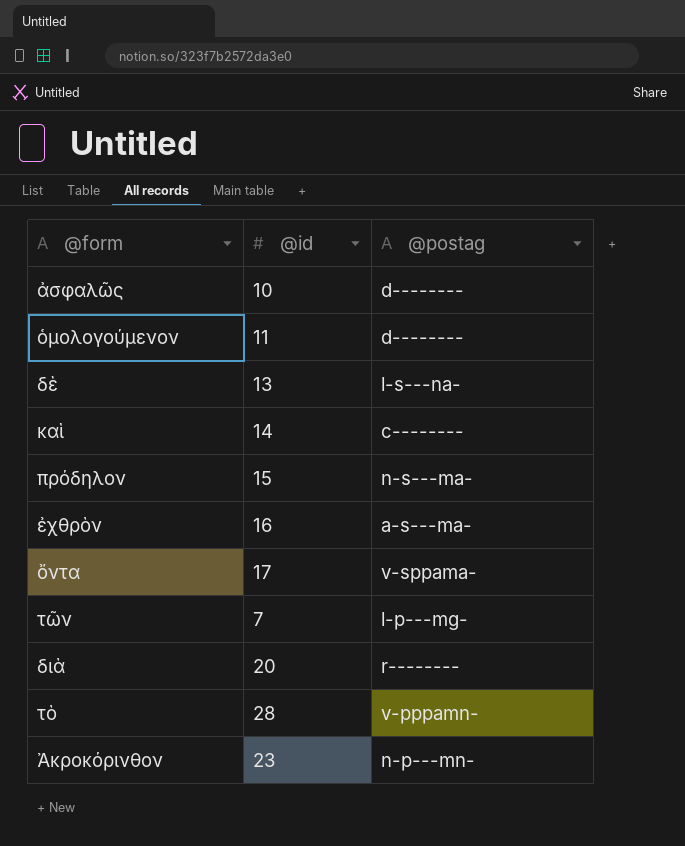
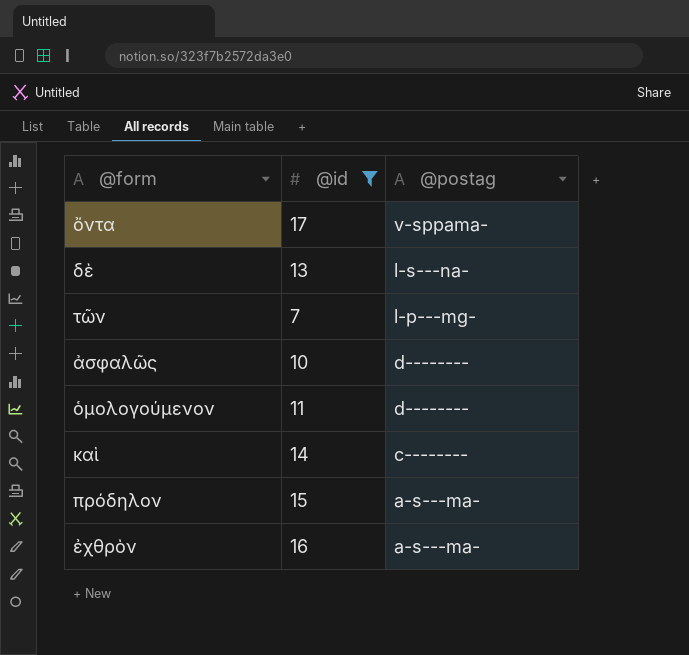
filter: none -> @id <= 17
row order: none -> @postag descending
πρόδηλον | @postag: n-s---ma- -> a-s---ma-

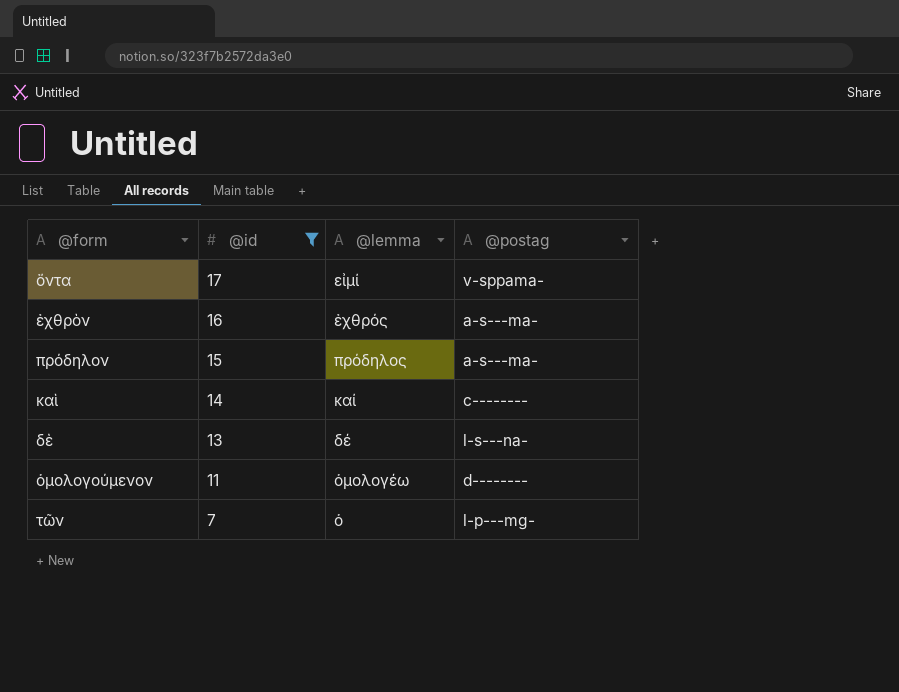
row order: @postag descending -> @id descending
column @lemma | position: none -> 3
row ἀσφαλῶς: 10 | d-------- -> none

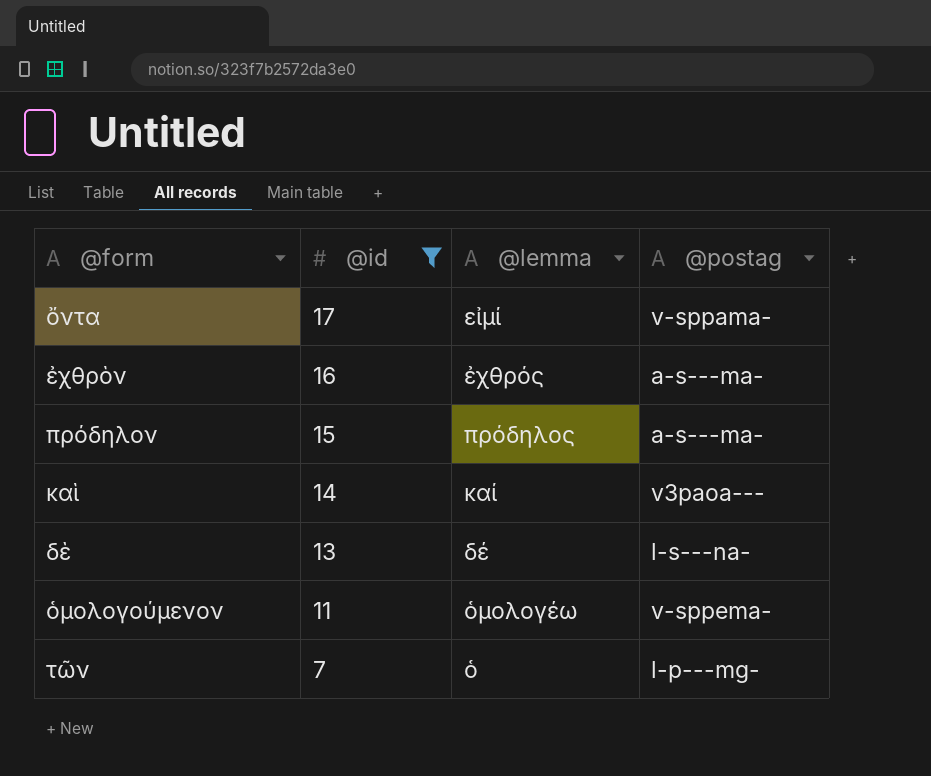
καὶ | @postag: c-------- -> v3paoa---
ὁμολογούμενον | @postag: d-------- -> v-sppema-

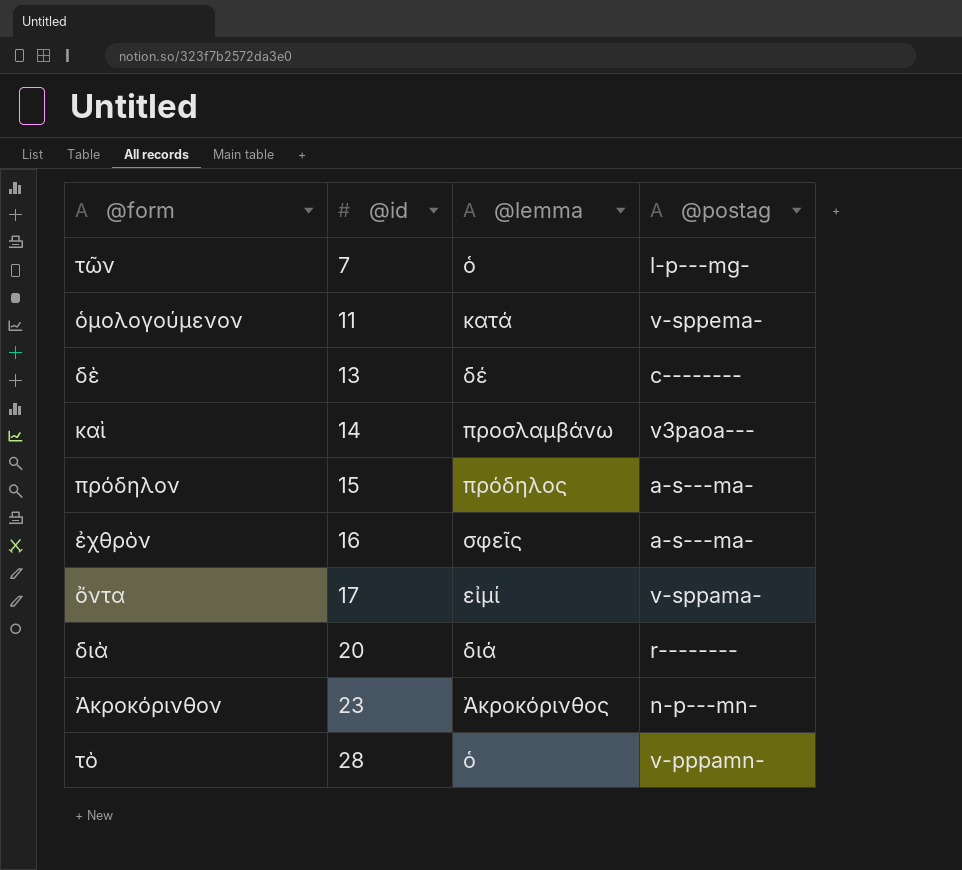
filter: @id <= 17 -> none
row order: @id descending -> @id ascending
ὁμολογούμενον | @lemma: ὁμολογέω -> κατά
δὲ | @postag: l-s---na- -> c--------
καὶ | @lemma: καί -> προσλαμβάνω
ἐχθρὸν | @lemma: ἐχθρός -> σφεῖς

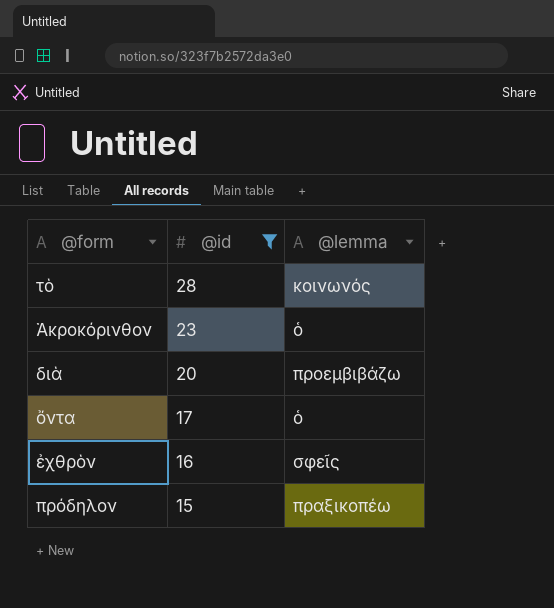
filter: none -> @id >= 15
row order: @id ascending -> @id descending
column @postag | position: 4 -> none
τὸ | @lemma: ὁ -> κοινωνός
Ἀκροκόρινθον | @lemma: Ἀκροκόρινθος -> ὁ
διὰ | @lemma: διά -> προεμβιβάζω
ὄντα | @lemma: εἰμί -> ὁ
πρόδηλον | @lemma: πρόδηλος -> πραξικοπέω

